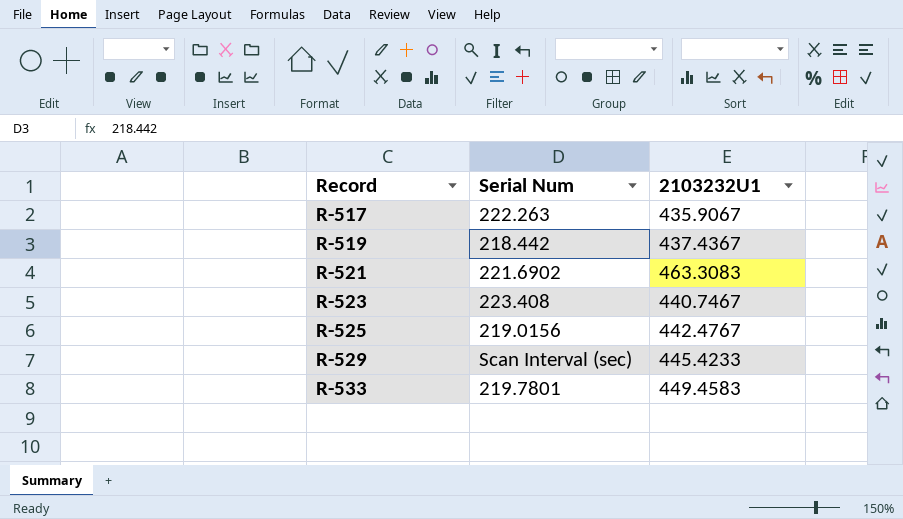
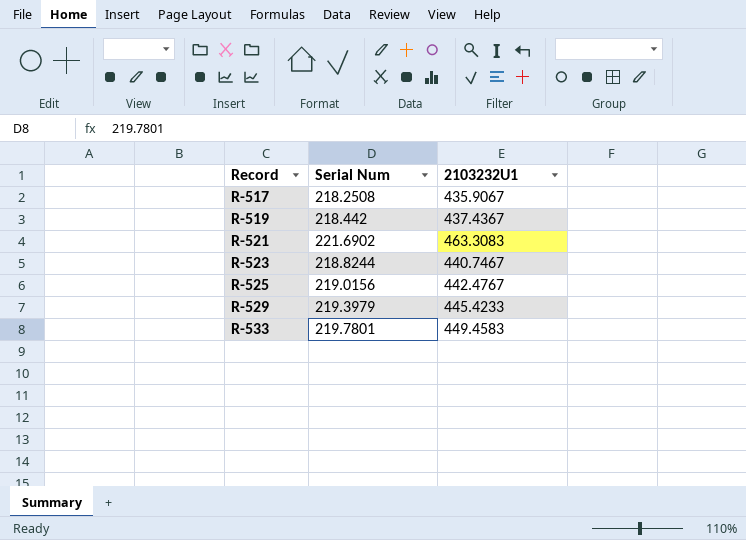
R-517 | Serial Num: 222.263 -> 218.2508
R-523 | Serial Num: 223.408 -> 218.8244
R-529 | Serial Num: Scan Interval (sec) -> 219.3979

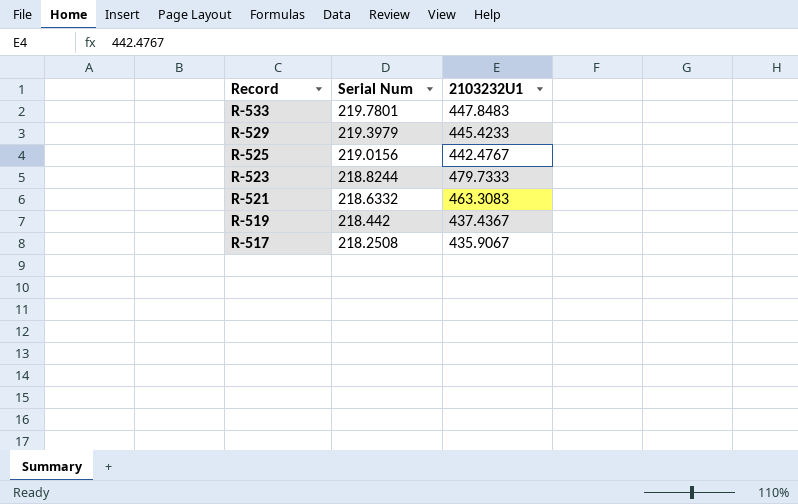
row order: Record ascending -> Record descending
R-533 | 2103232U1: 449.4583 -> 447.8483
R-523 | 2103232U1: 440.7467 -> 479.7333
R-521 | Serial Num: 221.6902 -> 218.6332

